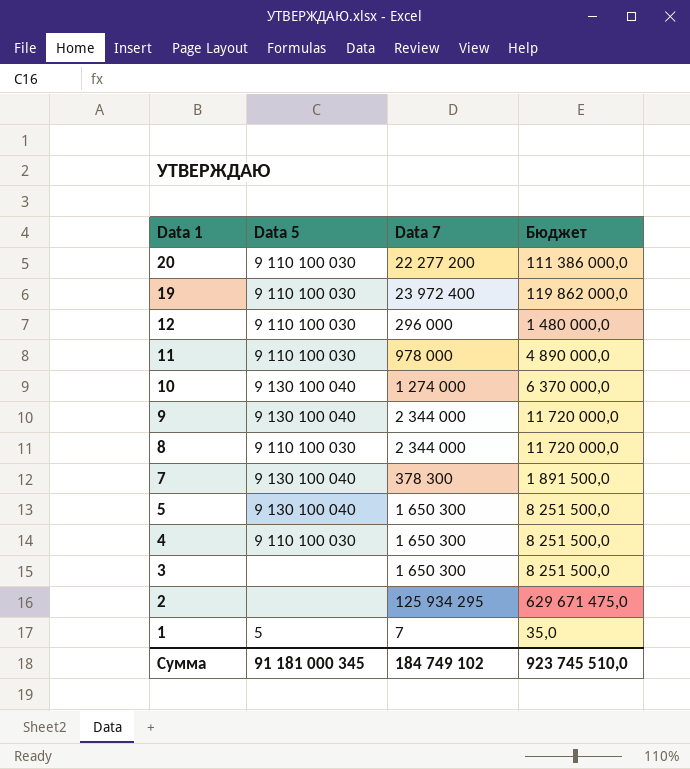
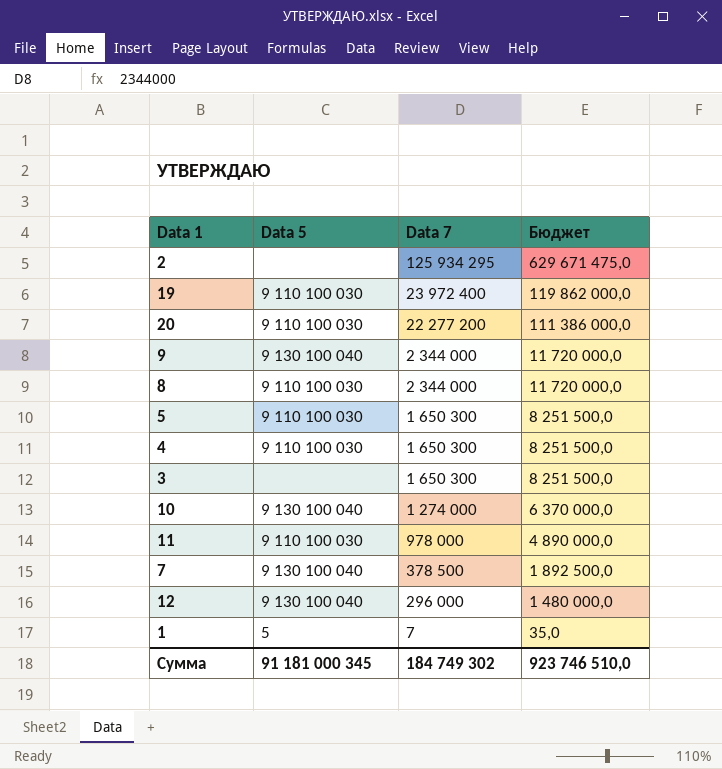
row order: Data 1 descending -> Data 7 descending
5 | Data 5: 9 130 100 040 -> 9 110 100 030
7 | Data 7: 378 300 -> 378 500
7 | Бюджет: 1 891 500,0 -> 1 892 500,0
12 | Data 5: 9 110 100 030 -> 9 130 100 040
Сумма | Data 7: 184 749 102 -> 184 749 302
Сумма | Бюджет: 923 745 510,0 -> 923 746 510,0

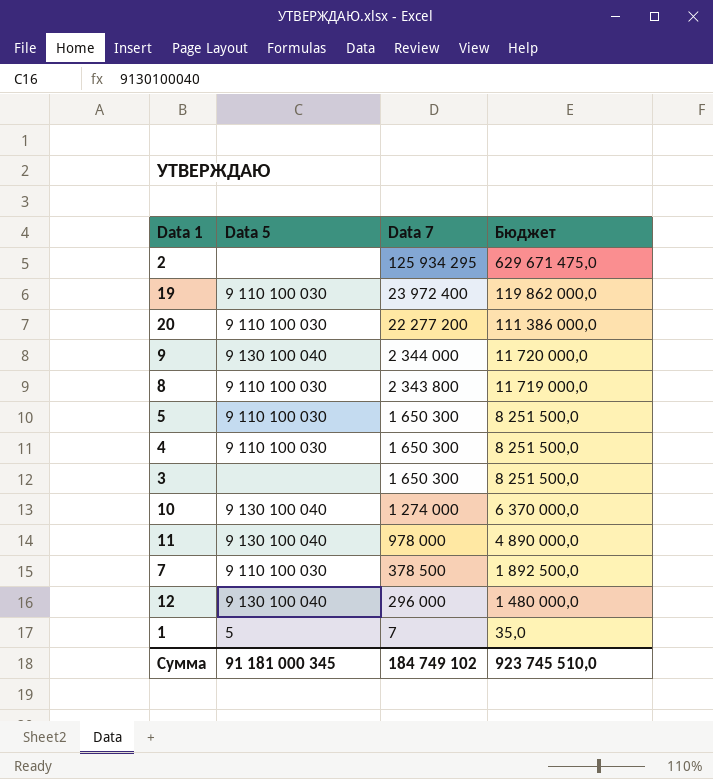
8 | Data 7: 2 344 000 -> 2 343 800
8 | Бюджет: 11 720 000,0 -> 11 719 000,0
11 | Data 5: 9 110 100 030 -> 9 130 100 040
7 | Data 5: 9 130 100 040 -> 9 110 100 030
Сумма | Data 7: 184 749 302 -> 184 749 102
Сумма | Бюджет: 923 746 510,0 -> 923 745 510,0

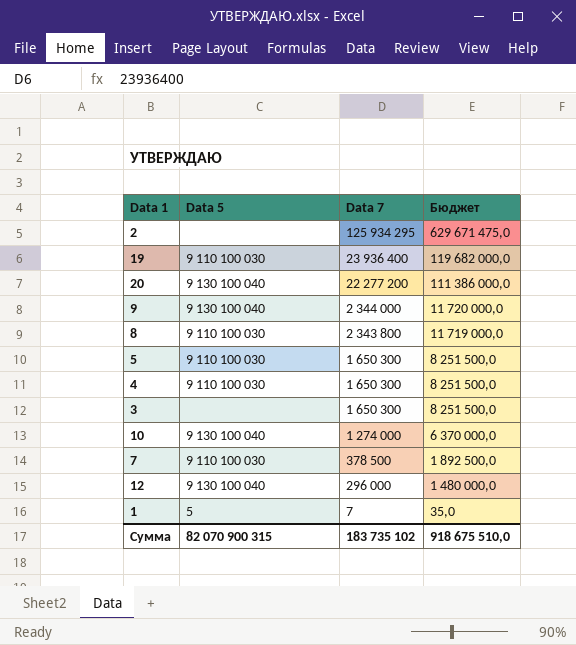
row 11: 9 130 100 040 | 978 000 | 4 890 000,0 -> none
19 | Data 7: 23 972 400 -> 23 936 400
19 | Бюджет: 119 862 000,0 -> 119 682 000,0
20 | Data 5: 9 110 100 030 -> 9 130 100 040
Сумма | Data 5: 91 181 000 345 -> 82 070 900 315
Сумма | Data 7: 184 749 102 -> 183 735 102
Сумма | Бюджет: 923 745 510,0 -> 918 675 510,0

